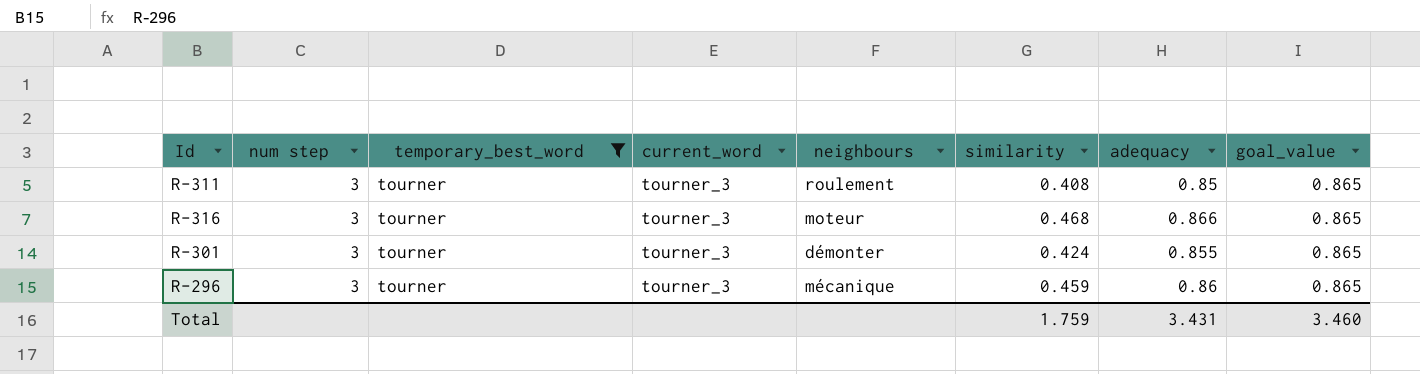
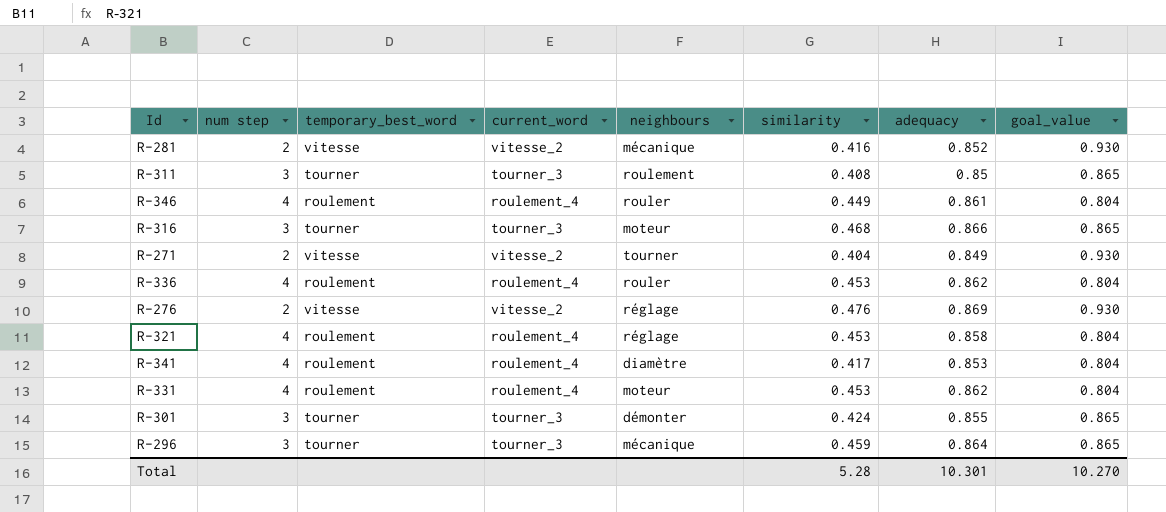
filter: temporary_best_word = tourner -> none
R-296 | adequacy: 0.86 -> 0.864
Total | similarity: 1.759 -> 5.28
Total | adequacy: 3.431 -> 10.301
Total | goal_value: 3.460 -> 10.270

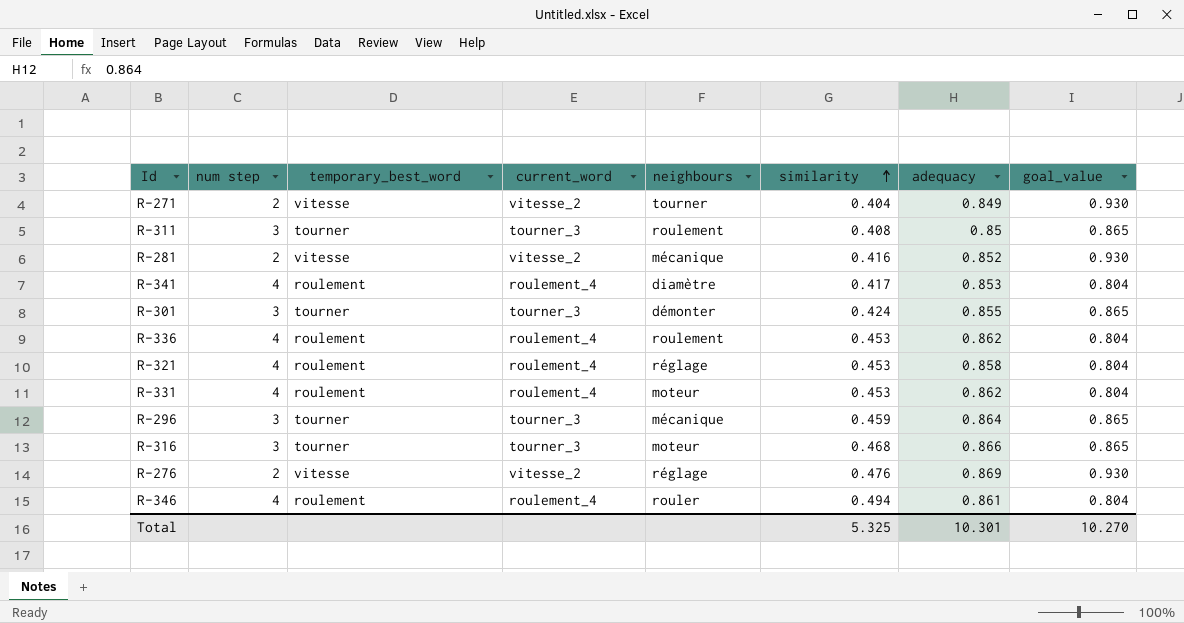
row order: none -> similarity ascending
R-336 | neighbours: rouler -> roulement
R-346 | similarity: 0.449 -> 0.494
Total | similarity: 5.28 -> 5.325

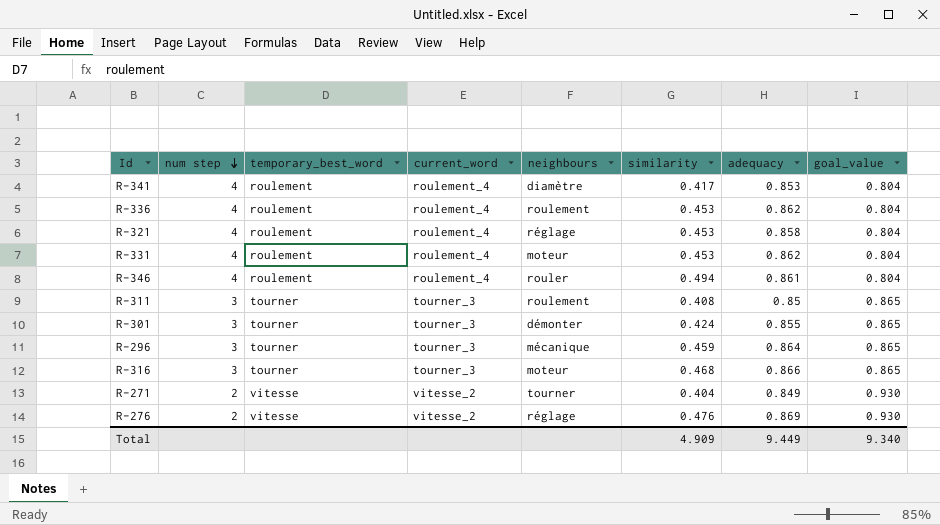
row order: similarity ascending -> num step descending
row R-281: 2 | vitesse | vitesse_2 | mécanique | 0.416 | 0.852 | 0.930 -> none
Total | similarity: 5.325 -> 4.909
Total | adequacy: 10.301 -> 9.449
Total | goal_value: 10.270 -> 9.340

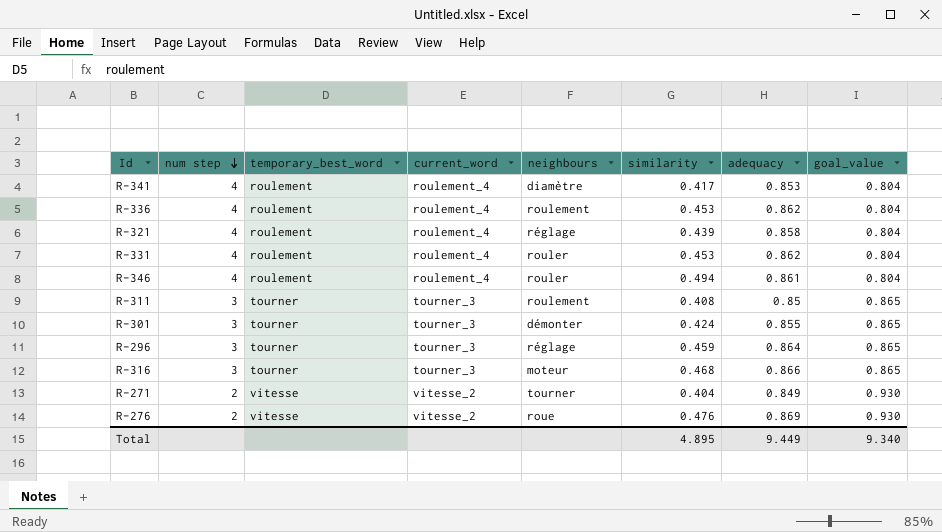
R-321 | similarity: 0.453 -> 0.439
R-331 | neighbours: moteur -> rouler
R-296 | neighbours: mécanique -> réglage
R-276 | neighbours: réglage -> roue
Total | similarity: 4.909 -> 4.895

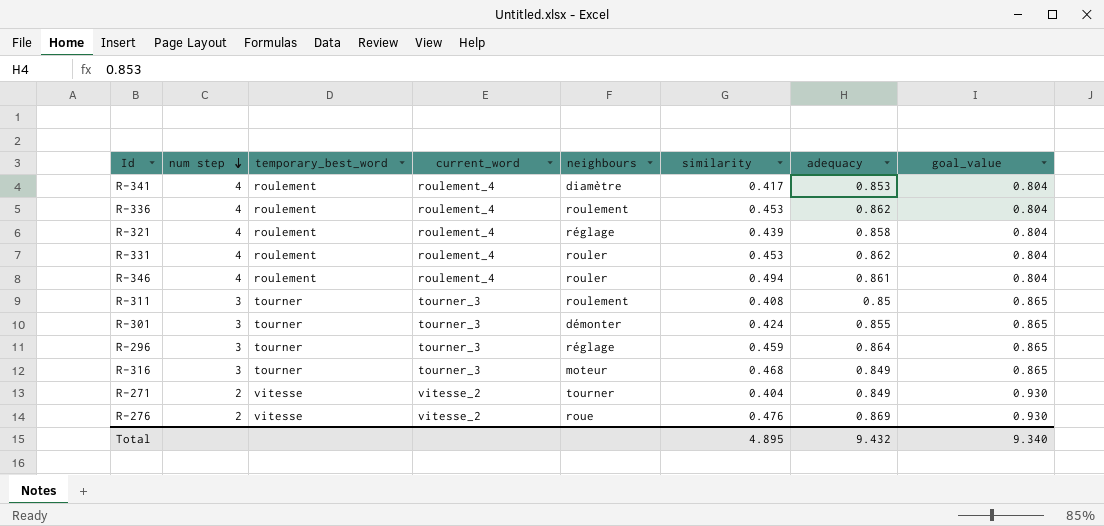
R-316 | adequacy: 0.866 -> 0.849
Total | adequacy: 9.449 -> 9.432

